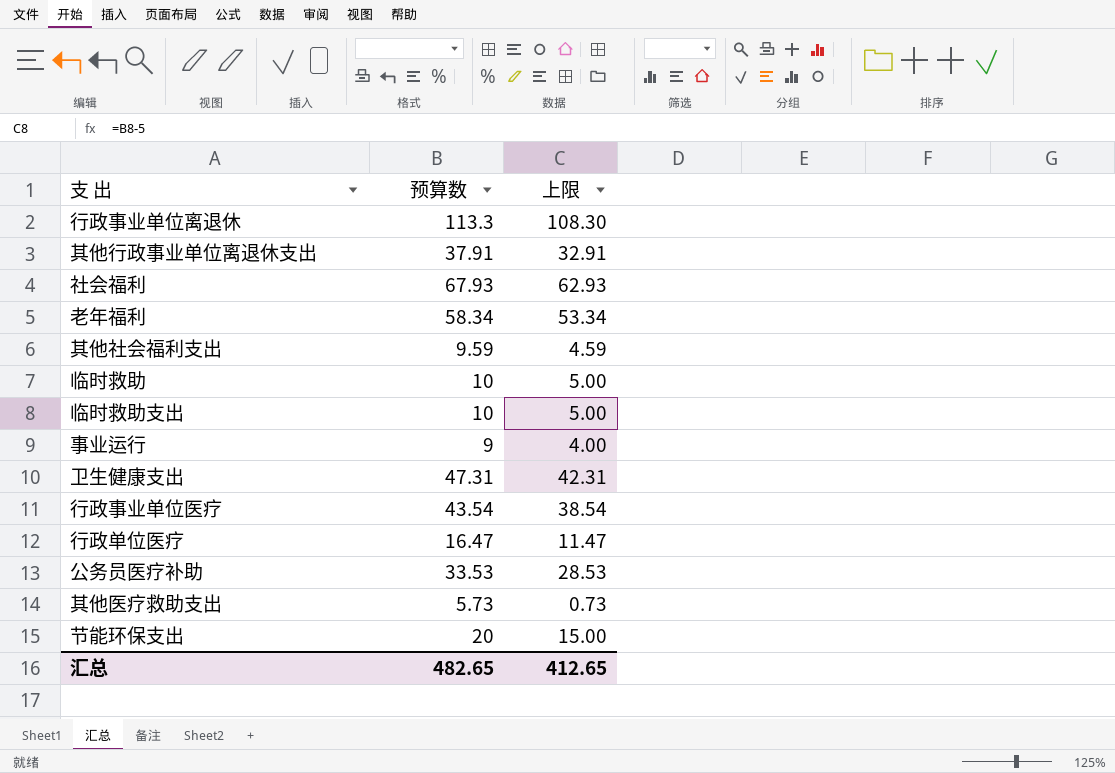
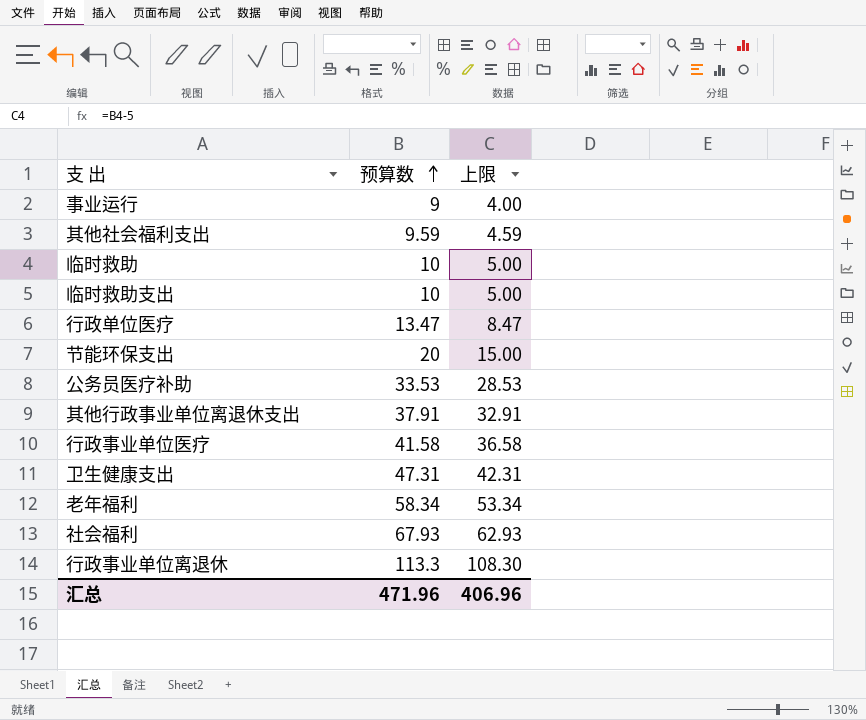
row order: none -> 预算数 ascending
row 其他医疗救助支出: 5.73 | 0.73 -> none
行政单位医疗 | 预算数: 16.47 -> 13.47
行政单位医疗 | 上限: 11.47 -> 8.47
行政事业单位医疗 | 预算数: 43.54 -> 41.58
行政事业单位医疗 | 上限: 38.54 -> 36.58
汇总 | 预算数: 482.65 -> 471.96
汇总 | 上限: 412.65 -> 406.96

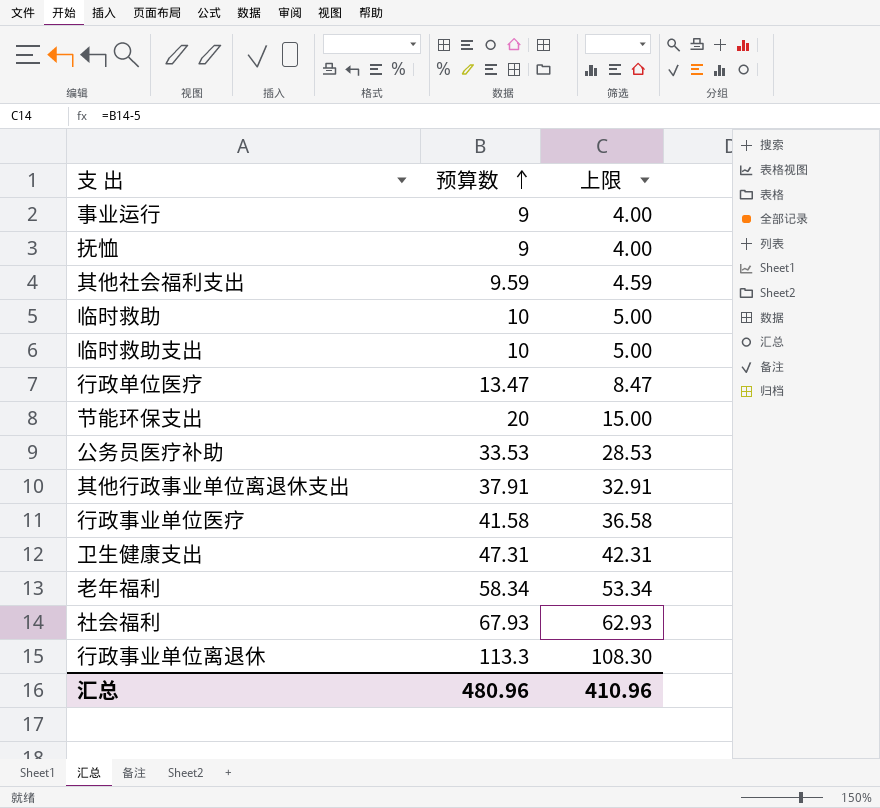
row 抚恤: none -> 9 | 4.00
汇总 | 预算数: 471.96 -> 480.96
汇总 | 上限: 406.96 -> 410.96

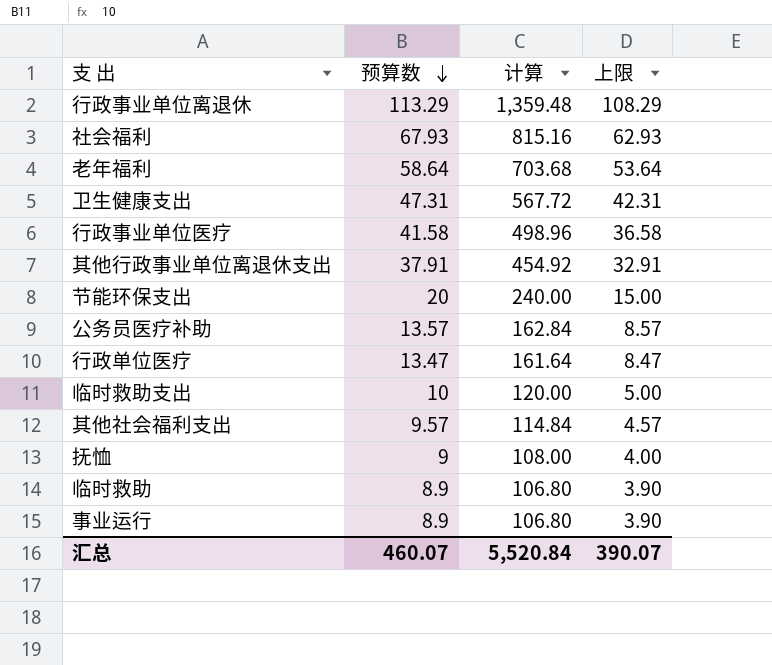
row order: 预算数 ascending -> 预算数 descending
column 计算 | formula: none -> [预算数] * 12
行政事业单位离退休 | 预算数: 113.3 -> 113.29
行政事业单位离退休 | 上限: 108.30 -> 108.29
老年福利 | 预算数: 58.34 -> 58.64
老年福利 | 上限: 53.34 -> 53.64
公务员医疗补助 | 预算数: 33.53 -> 13.57
公务员医疗补助 | 上限: 28.53 -> 8.57
其他社会福利支出 | 预算数: 9.59 -> 9.57
其他社会福利支出 | 上限: 4.59 -> 4.57
临时救助 | 预算数: 10 -> 8.9
临时救助 | 上限: 5.00 -> 3.90
事业运行 | 预算数: 9 -> 8.9
事业运行 | 上限: 4.00 -> 3.90
汇总 | 预算数: 480.96 -> 460.07
汇总 | 上限: 410.96 -> 390.07

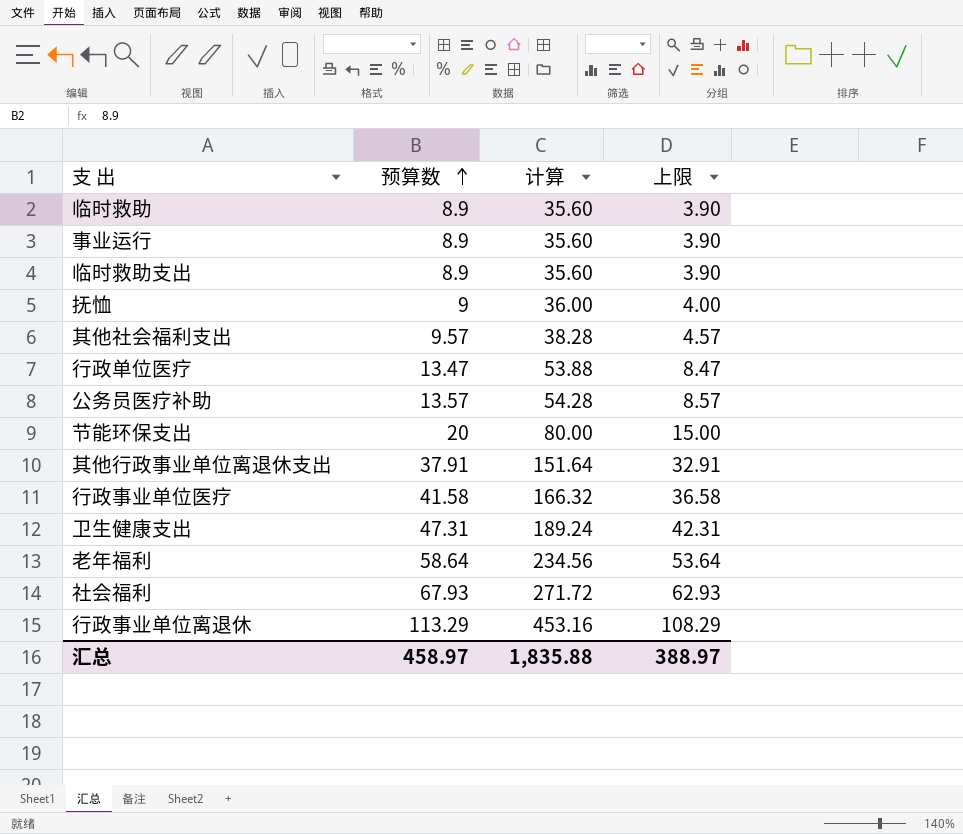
row order: 预算数 descending -> 预算数 ascending
column 计算 | formula: [预算数] * 12 -> [预算数] * 4
临时救助支出 | 预算数: 10 -> 8.9
临时救助支出 | 上限: 5.00 -> 3.90
汇总 | 预算数: 460.07 -> 458.97
汇总 | 计算: 5,520.84 -> 1,835.88
汇总 | 上限: 390.07 -> 388.97

